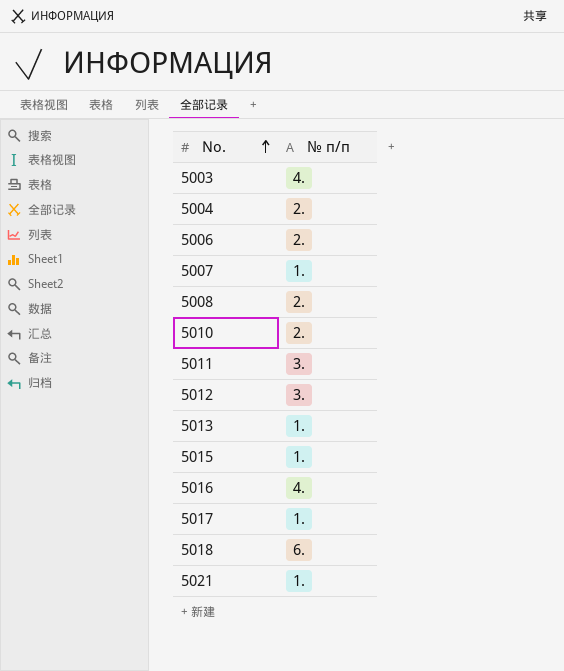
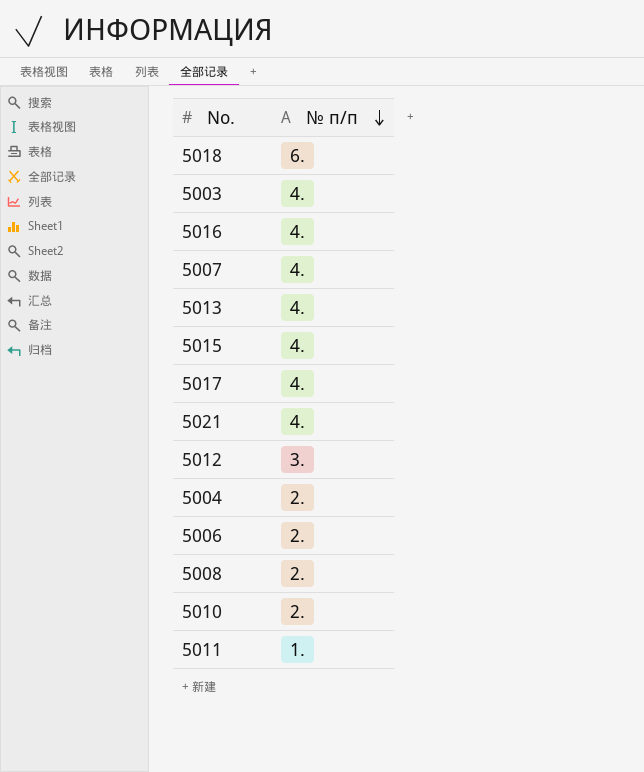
row order: No. ascending -> № п/п descending
5007 | № п/п: 1. -> 4.
5013 | № п/п: 1. -> 4.
5015 | № п/п: 1. -> 4.
5017 | № п/п: 1. -> 4.
5021 | № п/п: 1. -> 4.
5011 | № п/п: 3. -> 1.

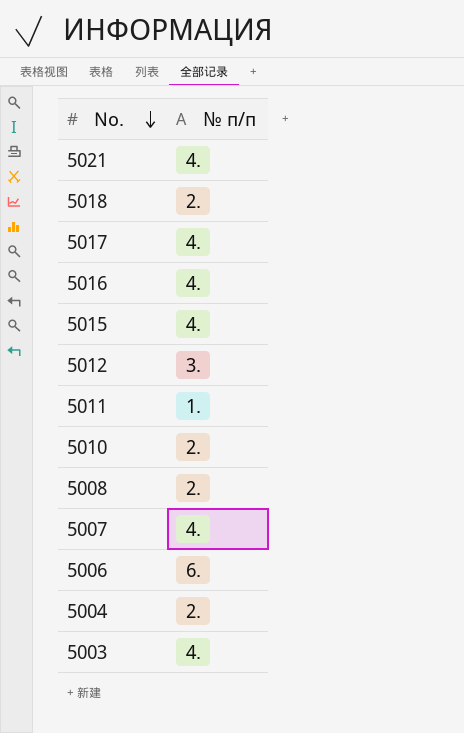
row order: № п/п descending -> No. descending
row 5013: 4. -> none
5018 | № п/п: 6. -> 2.
5006 | № п/п: 2. -> 6.

